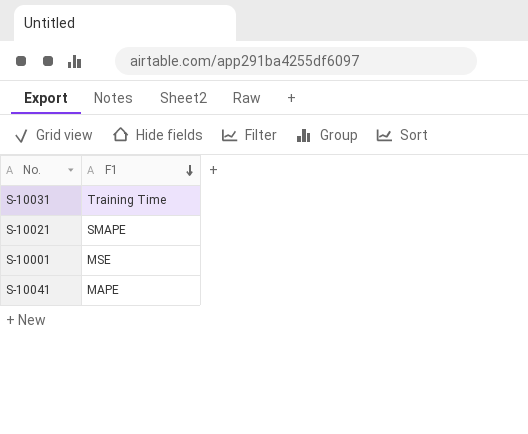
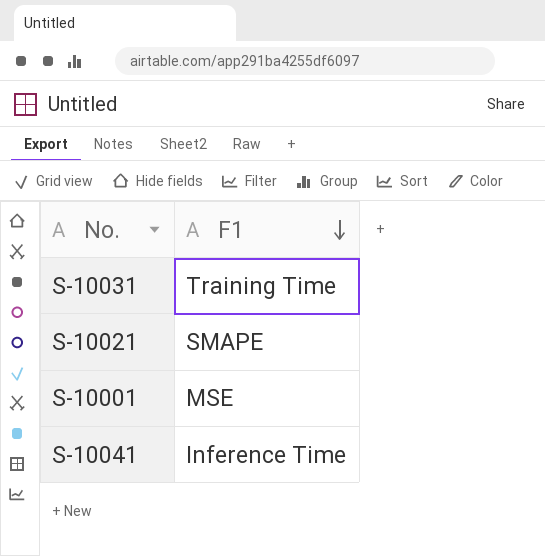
S-10041 | F1: MAPE -> Inference Time

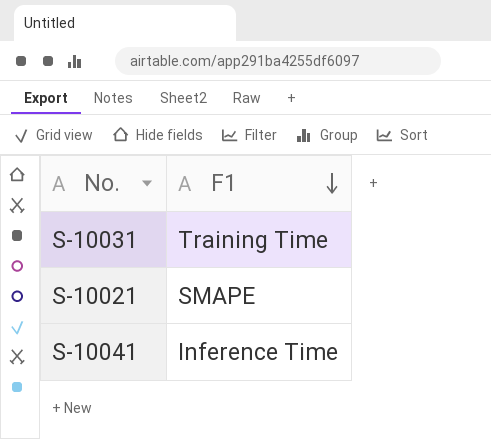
row S-10001: MSE -> none

